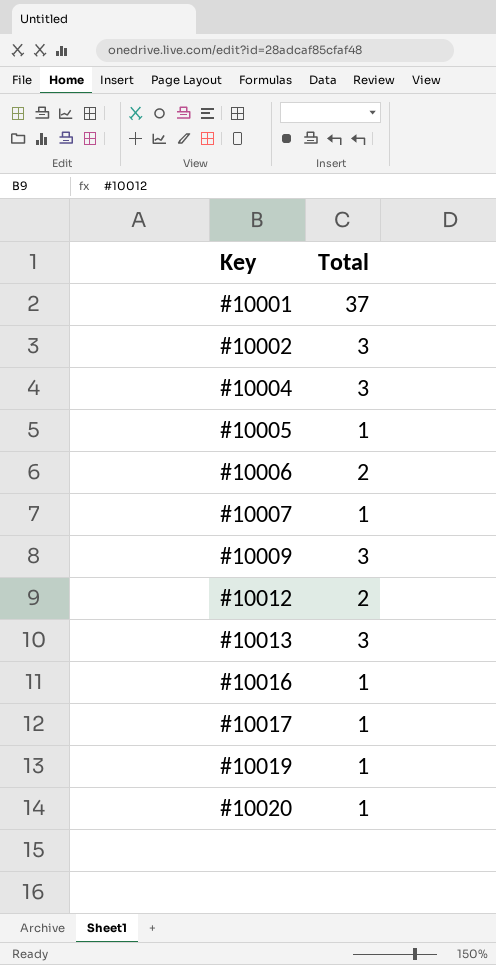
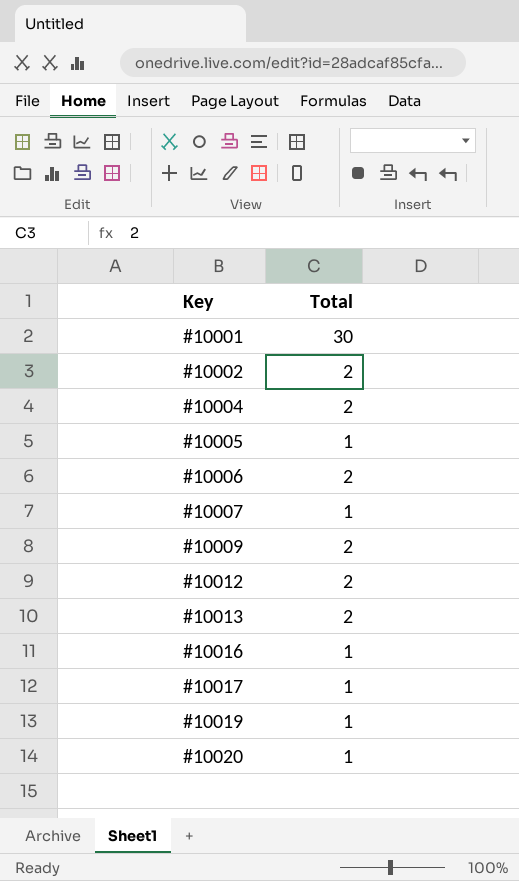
#10001 | Total: 37 -> 30
#10002 | Total: 3 -> 2
#10004 | Total: 3 -> 2
#10009 | Total: 3 -> 2
#10013 | Total: 3 -> 2

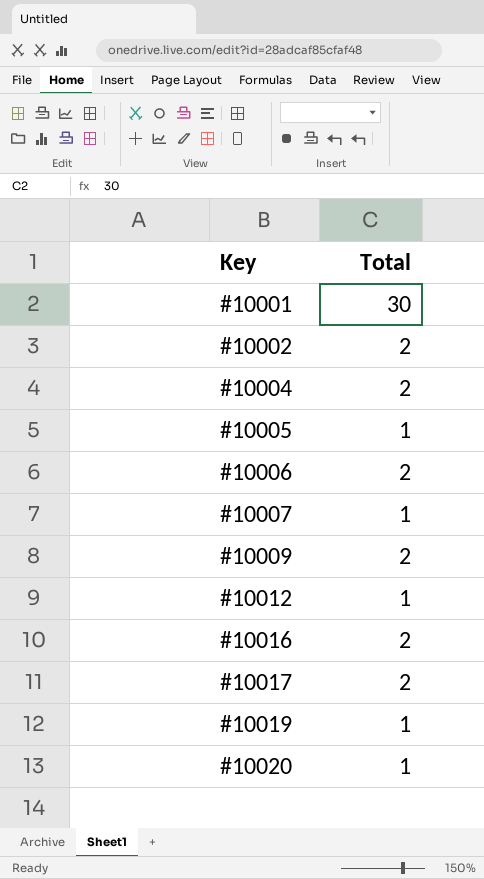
row #10013: 2 -> none
#10012 | Total: 2 -> 1
#10016 | Total: 1 -> 2
#10017 | Total: 1 -> 2

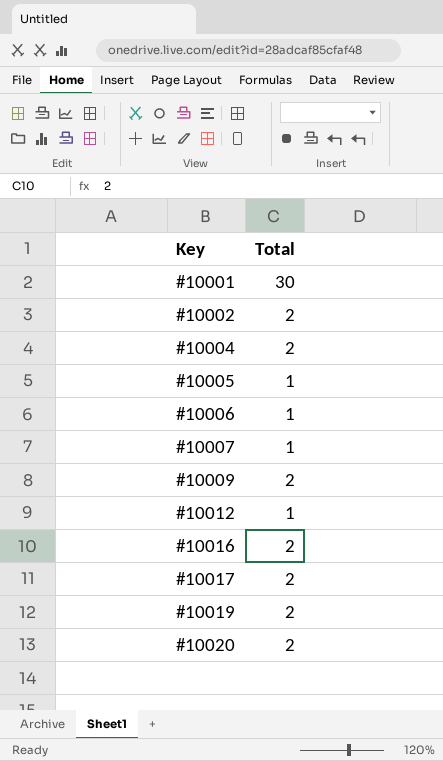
#10006 | Total: 2 -> 1
#10019 | Total: 1 -> 2
#10020 | Total: 1 -> 2

